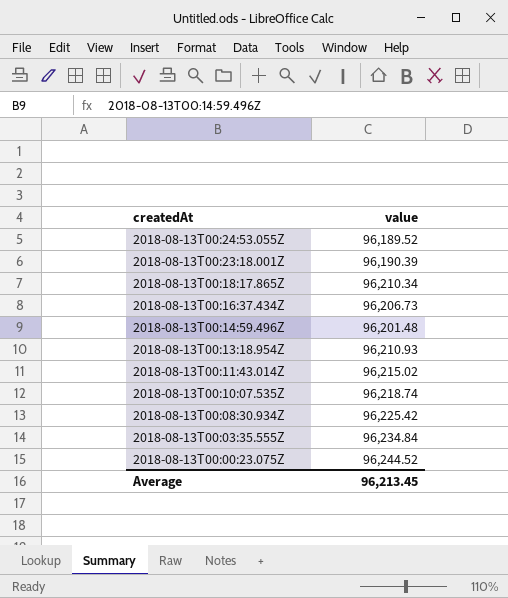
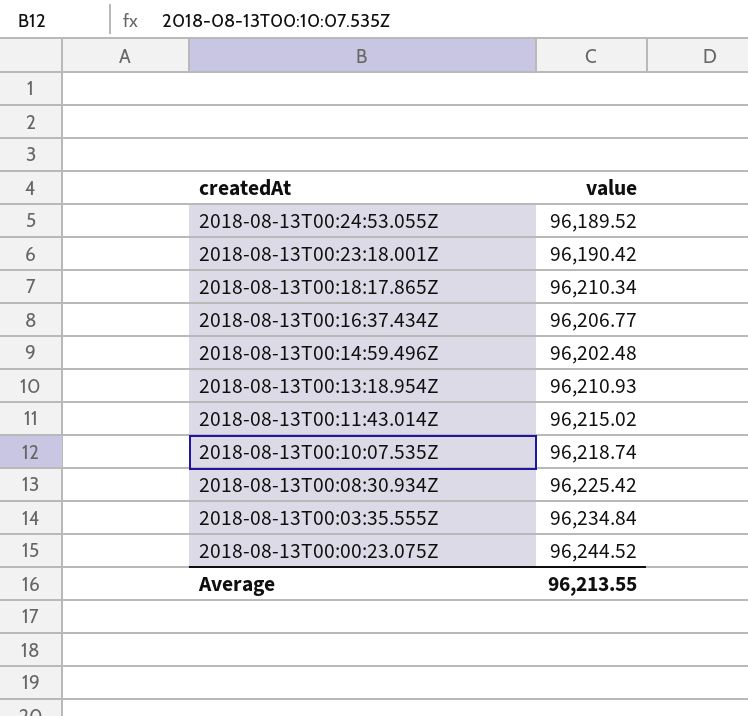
2018-08-13T00:23:18.001Z | value: 96,190.39 -> 96,190.42
2018-08-13T00:16:37.434Z | value: 96,206.73 -> 96,206.77
2018-08-13T00:14:59.496Z | value: 96,201.48 -> 96,202.48
Average | value: 96,213.45 -> 96,213.55

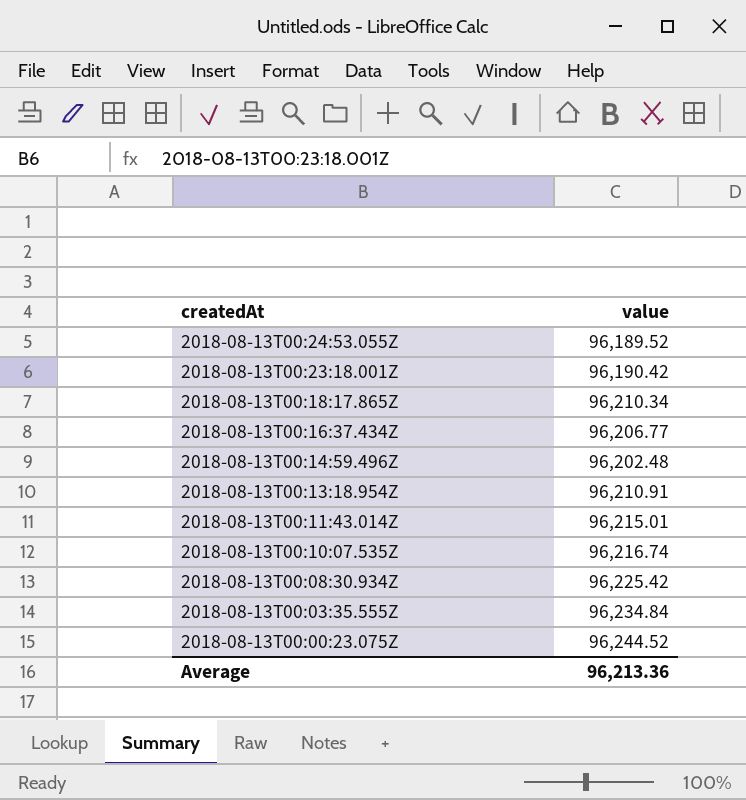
2018-08-13T00:13:18.954Z | value: 96,210.93 -> 96,210.91
2018-08-13T00:11:43.014Z | value: 96,215.02 -> 96,215.01
2018-08-13T00:10:07.535Z | value: 96,218.74 -> 96,216.74
Average | value: 96,213.55 -> 96,213.36

